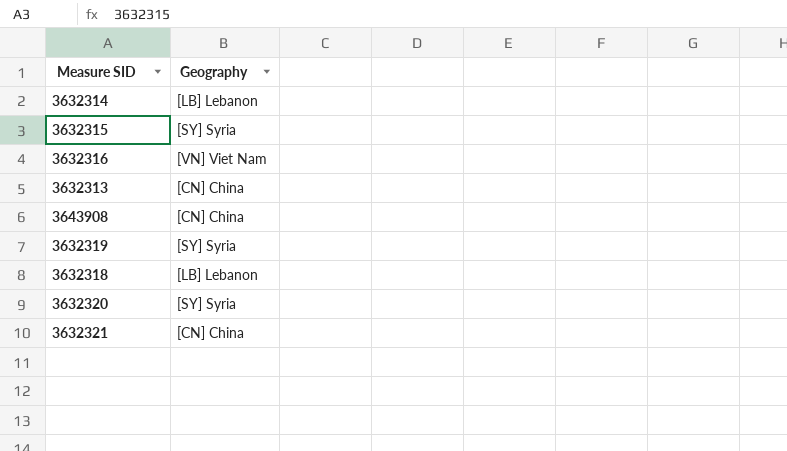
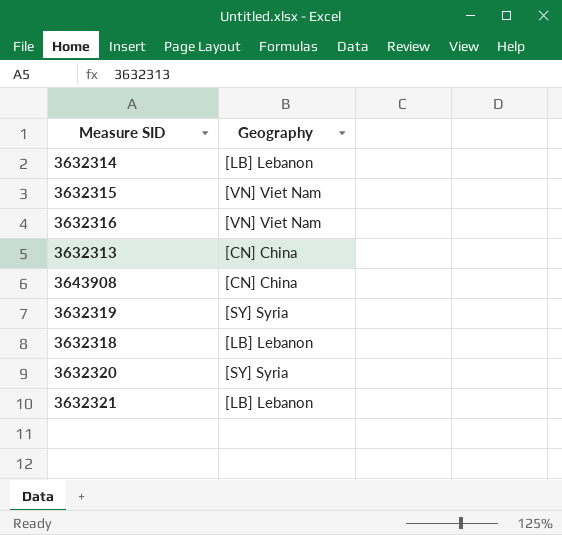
3632315 | Geography: [SY] Syria -> [VN] Viet Nam
3632321 | Geography: [CN] China -> [LB] Lebanon

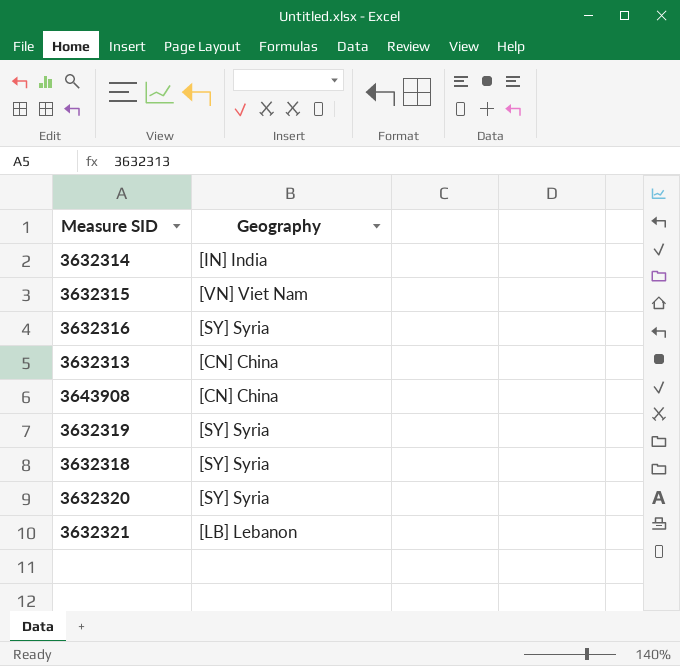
3632314 | Geography: [LB] Lebanon -> [IN] India
3632316 | Geography: [VN] Viet Nam -> [SY] Syria
3632318 | Geography: [LB] Lebanon -> [SY] Syria

